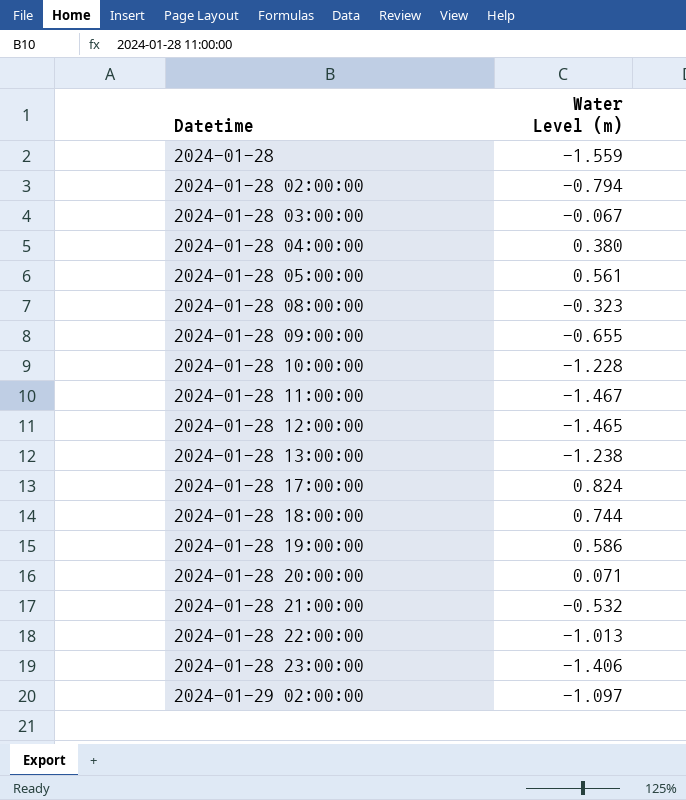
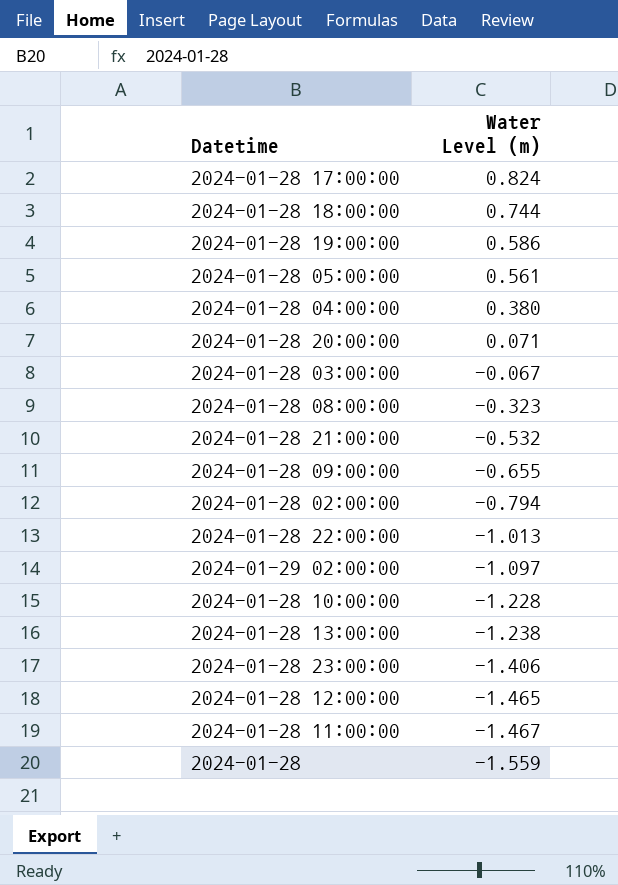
row order: Datetime ascending -> Water Level (m) descending

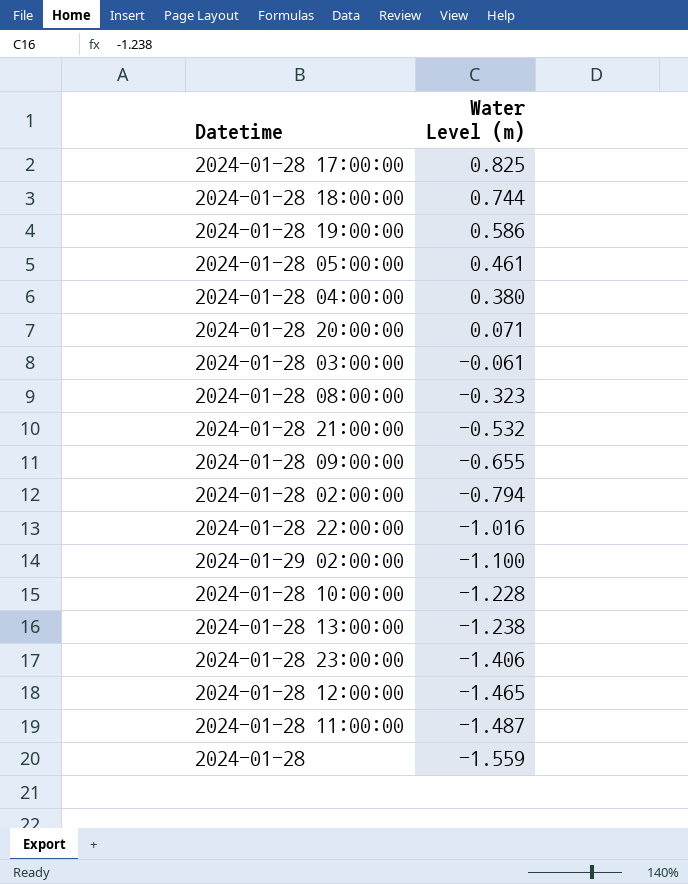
2024-01-28 17:00:00 | Water Level (m): 0.824 -> 0.825
2024-01-28 05:00:00 | Water Level (m): 0.561 -> 0.461
2024-01-28 03:00:00 | Water Level (m): -0.067 -> -0.061
2024-01-28 22:00:00 | Water Level (m): -1.013 -> -1.016
2024-01-29 02:00:00 | Water Level (m): -1.097 -> -1.100
2024-01-28 11:00:00 | Water Level (m): -1.467 -> -1.487

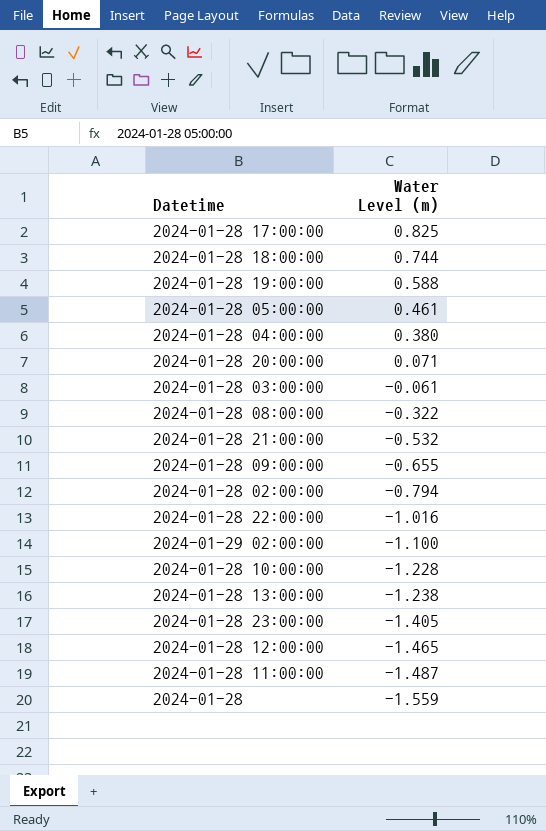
2024-01-28 19:00:00 | Water Level (m): 0.586 -> 0.588
2024-01-28 08:00:00 | Water Level (m): -0.323 -> -0.322
2024-01-28 23:00:00 | Water Level (m): -1.406 -> -1.405

